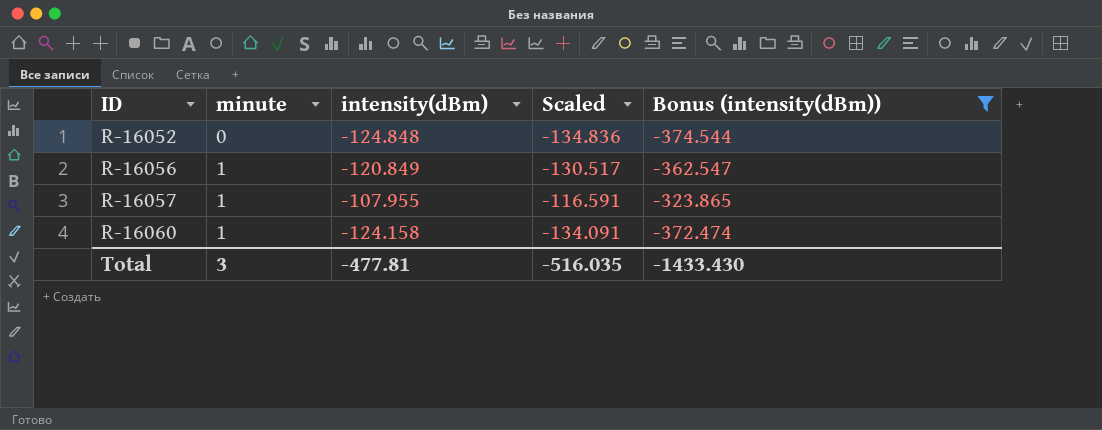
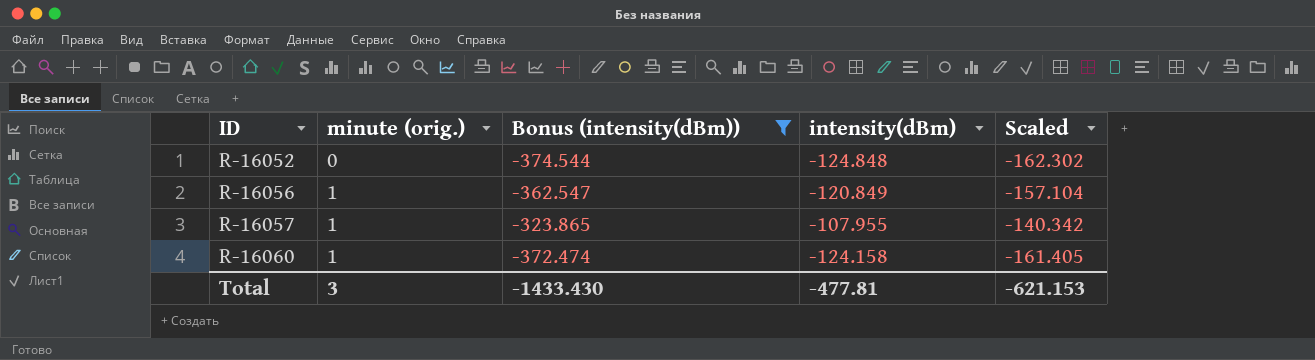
column name: minute -> minute (orig.)
column Bonus (intensity(dBm)) | position: 5 -> 3
column Scaled | formula: [intensity(dBm)] * 1.08 -> [intensity(dBm)] * 1.3
Total | Scaled: -516.035 -> -621.153

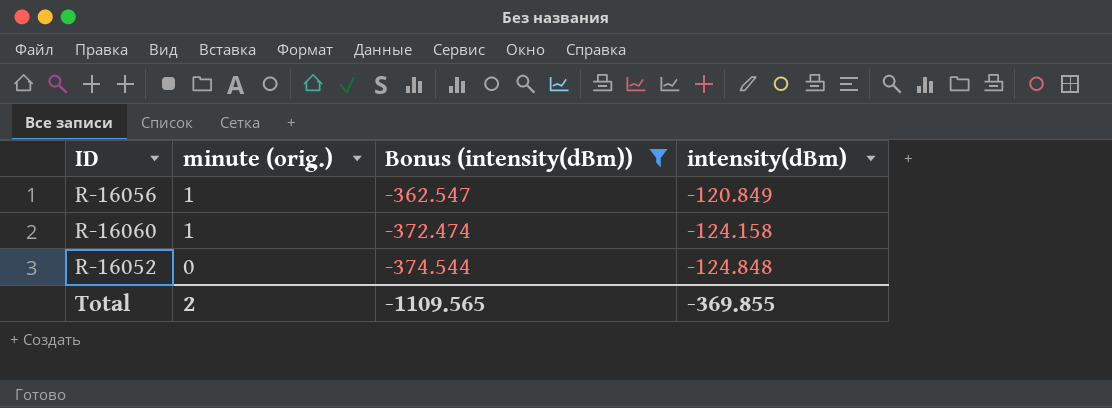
row order: ID ascending -> minute (orig.) descending
column Scaled | formula: [intensity(dBm)] * 1.3 -> none
row R-16057: 1 | -323.865 | -107.955 | -140.342 -> none
Total | minute (orig.): 3 -> 2
Total | Bonus (intensity(dBm)): -1433.430 -> -1109.565
Total | intensity(dBm): -477.81 -> -369.855

